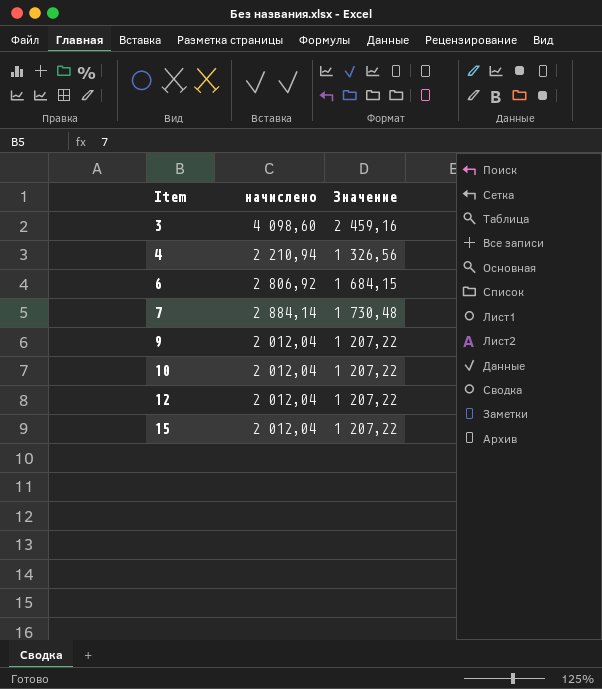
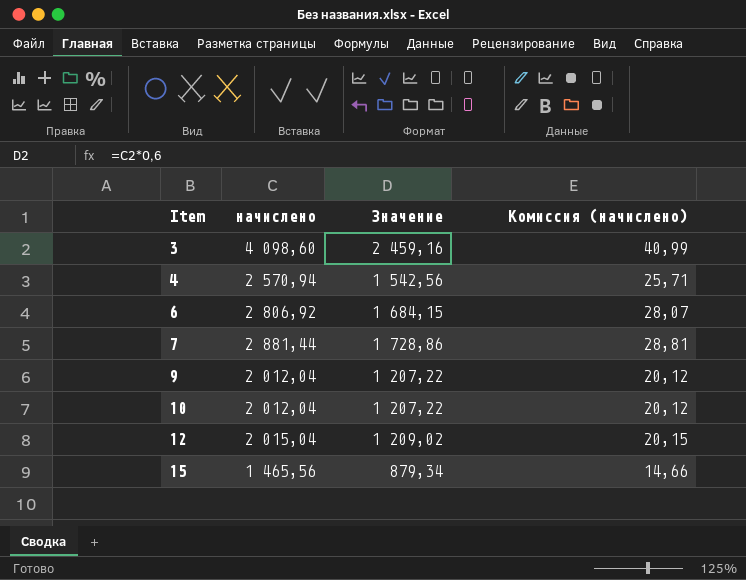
column Комиссия (начислено) | formula: none -> [начислено] * 0,01
4 | начислено: 2 210,94 -> 2 570,94
4 | Значение: 1 326,56 -> 1 542,56
7 | начислено: 2 884,14 -> 2 881,44
7 | Значение: 1 730,48 -> 1 728,86
12 | начислено: 2 012,04 -> 2 015,04
12 | Значение: 1 207,22 -> 1 209,02
15 | начислено: 2 012,04 -> 1 465,56
15 | Значение: 1 207,22 -> 879,34

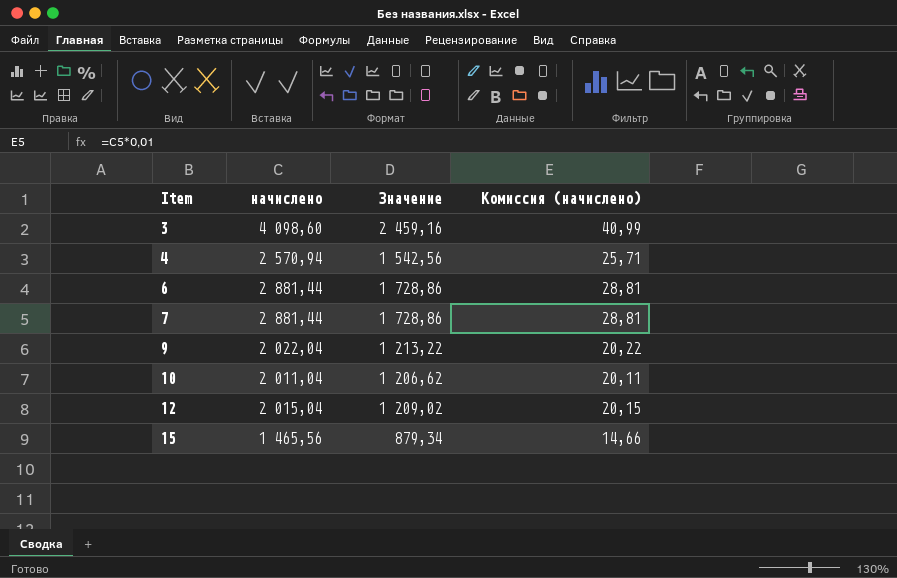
6 | начислено: 2 806,92 -> 2 881,44
6 | Значение: 1 684,15 -> 1 728,86
6 | Комиссия (начислено): 28,07 -> 28,81
9 | начислено: 2 012,04 -> 2 022,04
9 | Значение: 1 207,22 -> 1 213,22
9 | Комиссия (начислено): 20,12 -> 20,22
10 | начислено: 2 012,04 -> 2 011,04
10 | Значение: 1 207,22 -> 1 206,62
10 | Комиссия (начислено): 20,12 -> 20,11

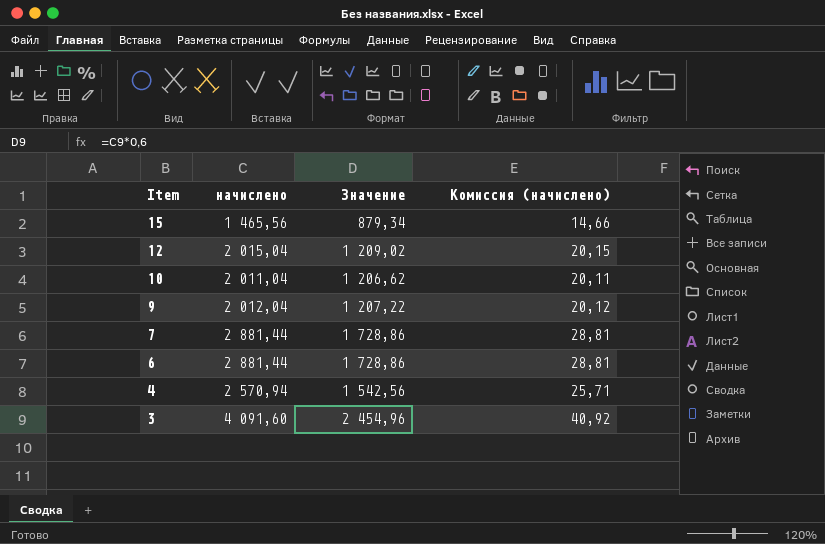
row order: Item ascending -> Item descending
9 | начислено: 2 022,04 -> 2 012,04
9 | Значение: 1 213,22 -> 1 207,22
9 | Комиссия (начислено): 20,22 -> 20,12
3 | начислено: 4 098,60 -> 4 091,60
3 | Значение: 2 459,16 -> 2 454,96
3 | Комиссия (начислено): 40,99 -> 40,92

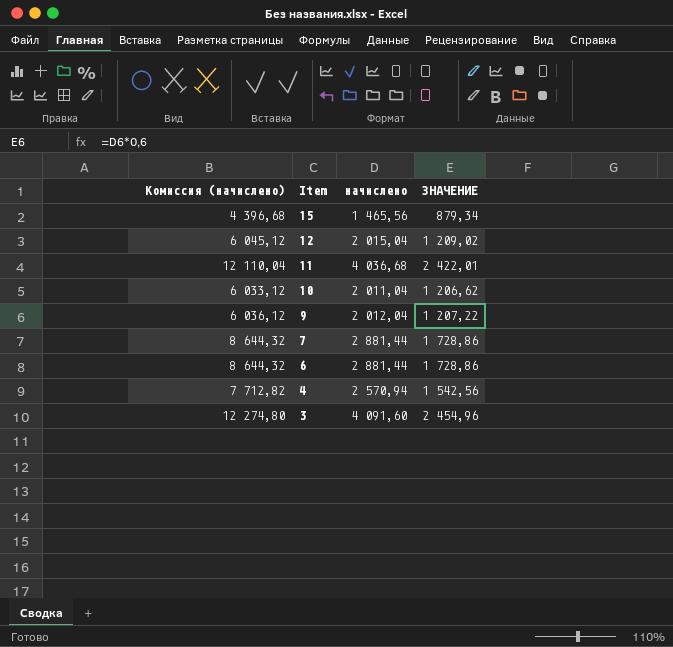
column Комиссия (начислено) | formula: [начислено] * 0,01 -> [начислено] * 3
column Комиссия (начислено) | position: 4 -> 1
column name: Значение -> ЗНАЧЕНИЕ
row 11: none -> 12 110,04 | 4 036,68 | 2 422,01

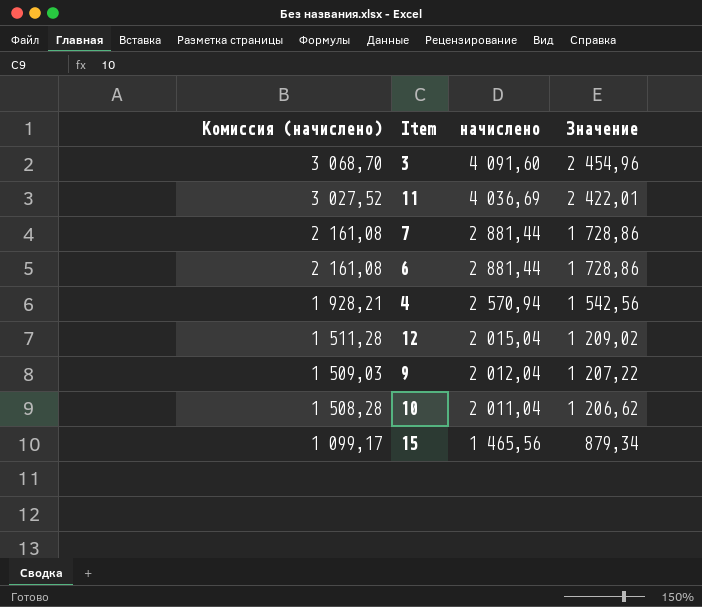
row order: Item descending -> Комиссия (начислено) descending
column Комиссия (начислено) | formula: [начислено] * 3 -> [начислено] * 0,75
column name: ЗНАЧЕНИЕ -> Значение
11 | начислено: 4 036,68 -> 4 036,69

